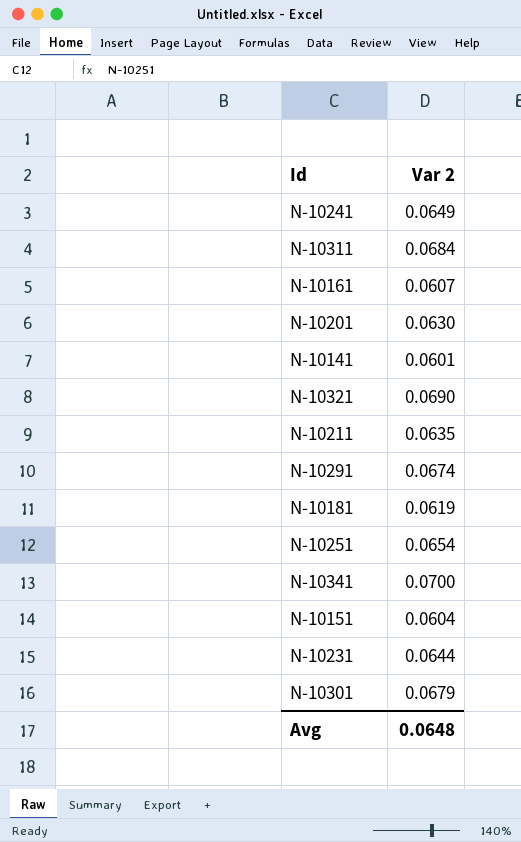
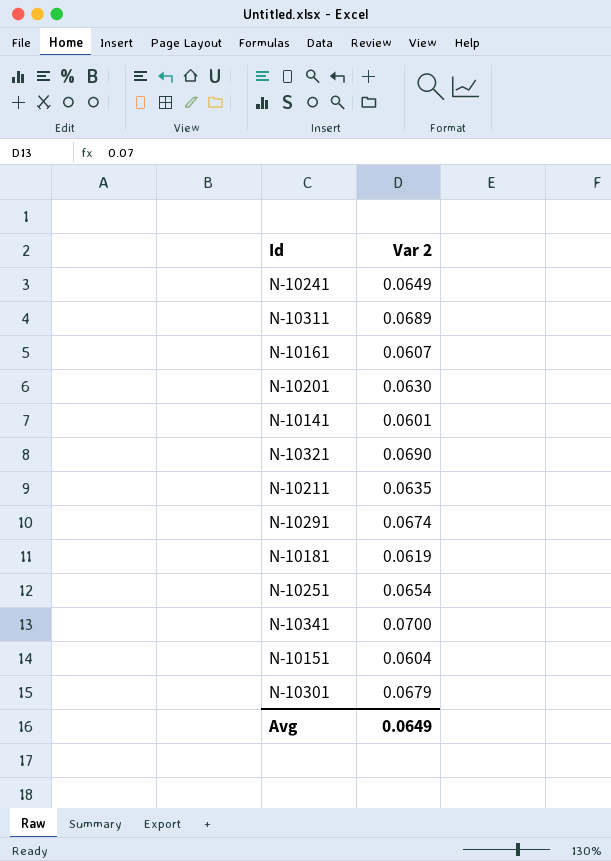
row N-10231: 0.0644 -> none
N-10311 | Var 2: 0.0684 -> 0.0689
Avg | Var 2: 0.0648 -> 0.0649

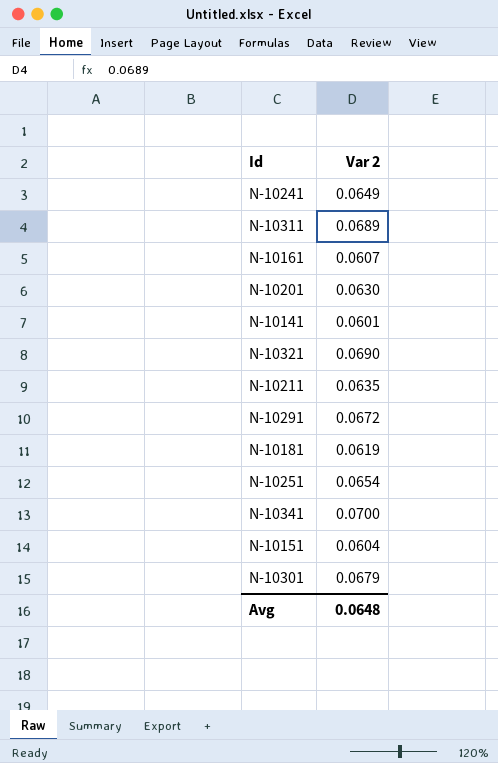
N-10291 | Var 2: 0.0674 -> 0.0672
Avg | Var 2: 0.0649 -> 0.0648

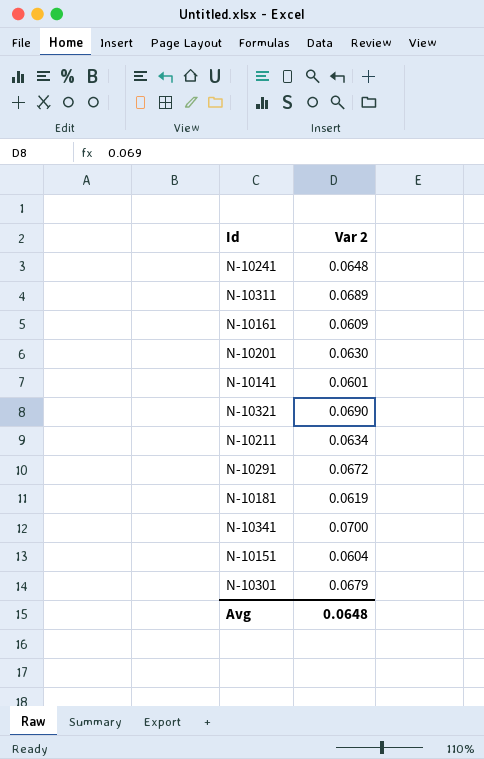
row N-10251: 0.0654 -> none
N-10241 | Var 2: 0.0649 -> 0.0648
N-10161 | Var 2: 0.0607 -> 0.0609
N-10211 | Var 2: 0.0635 -> 0.0634

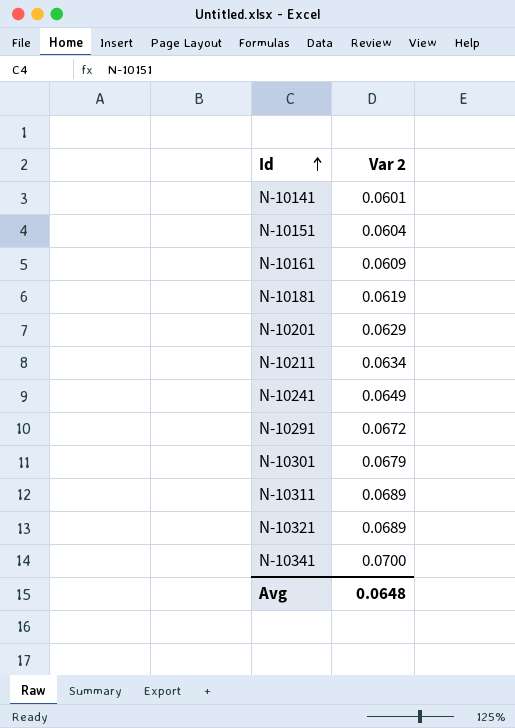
row order: none -> Id ascending
N-10201 | Var 2: 0.0630 -> 0.0629
N-10241 | Var 2: 0.0648 -> 0.0649
N-10321 | Var 2: 0.0690 -> 0.0689

